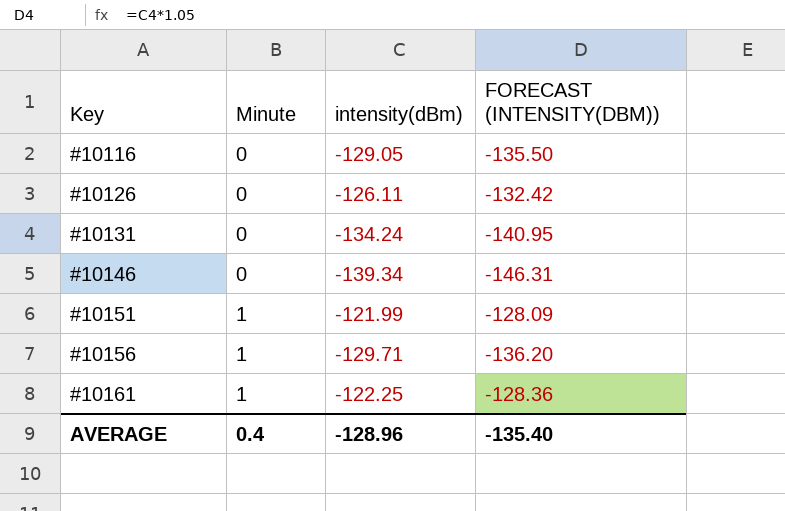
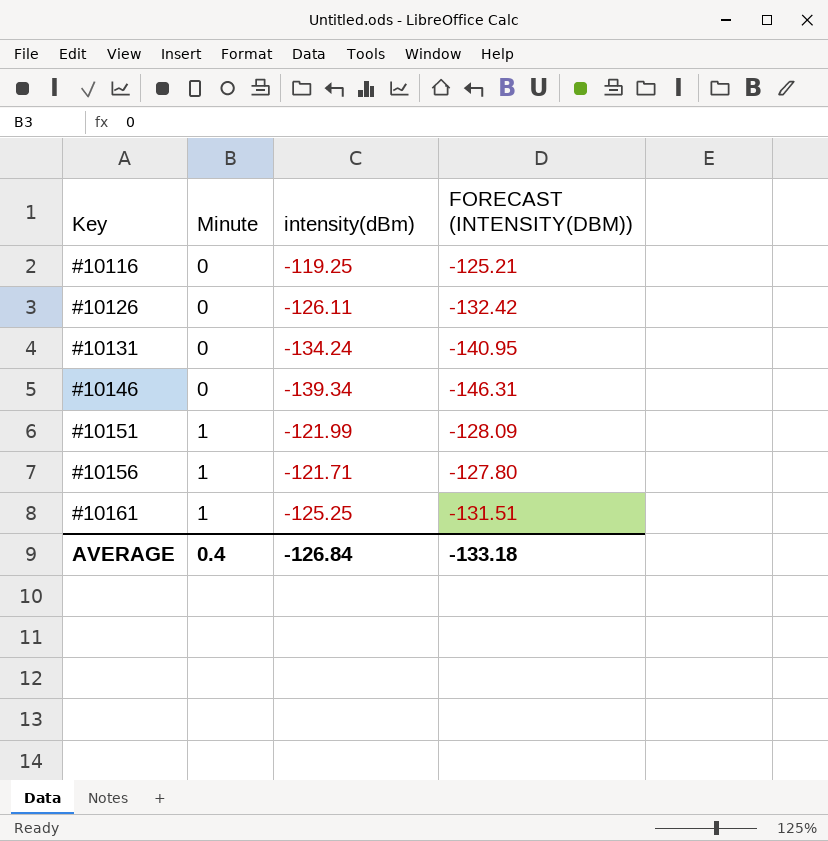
#10116 | intensity(dBm): -129.05 -> -119.25
#10116 | FORECAST (INTENSITY(DBM)): -135.50 -> -125.21
#10156 | intensity(dBm): -129.71 -> -121.71
#10156 | FORECAST (INTENSITY(DBM)): -136.20 -> -127.80
#10161 | intensity(dBm): -122.25 -> -125.25
#10161 | FORECAST (INTENSITY(DBM)): -128.36 -> -131.51
AVERAGE | intensity(dBm): -128.96 -> -126.84
AVERAGE | FORECAST (INTENSITY(DBM)): -135.40 -> -133.18

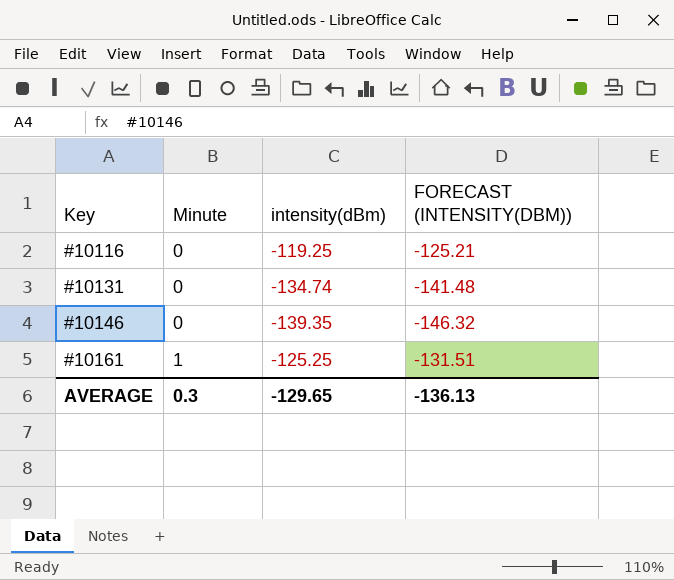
row #10126: 0 | -126.11 | -132.42 -> none
row #10151: 1 | -121.99 | -128.09 -> none
row #10156: 1 | -121.71 | -127.80 -> none
#10131 | intensity(dBm): -134.24 -> -134.74
#10131 | FORECAST (INTENSITY(DBM)): -140.95 -> -141.48
#10146 | intensity(dBm): -139.34 -> -139.35
#10146 | FORECAST (INTENSITY(DBM)): -146.31 -> -146.32
AVERAGE | Minute: 0.4 -> 0.3
AVERAGE | intensity(dBm): -126.84 -> -129.65
AVERAGE | FORECAST (INTENSITY(DBM)): -133.18 -> -136.13

